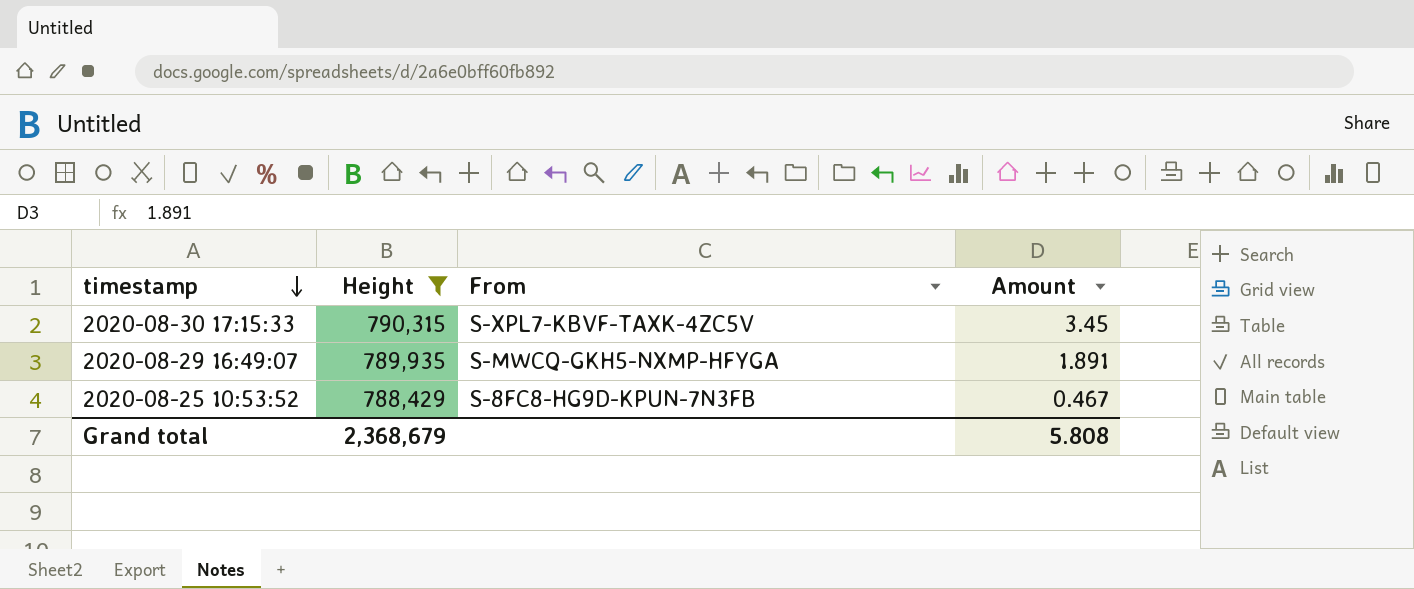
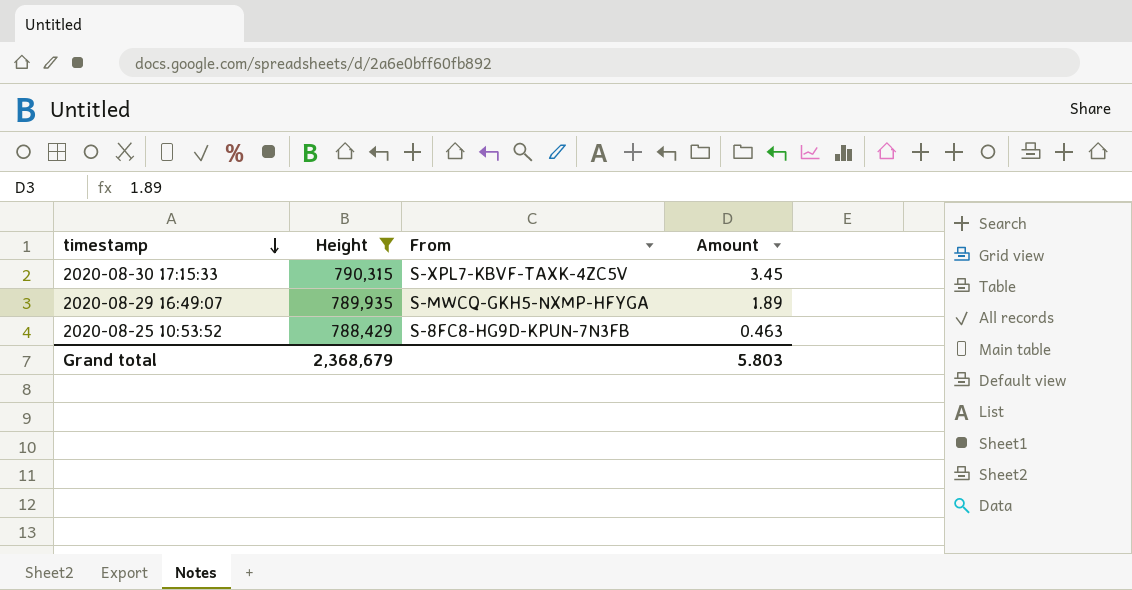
2020-08-29 16:49:07 | Amount: 1.891 -> 1.89
2020-08-25 10:53:52 | Amount: 0.467 -> 0.463
Grand total | Amount: 5.808 -> 5.803

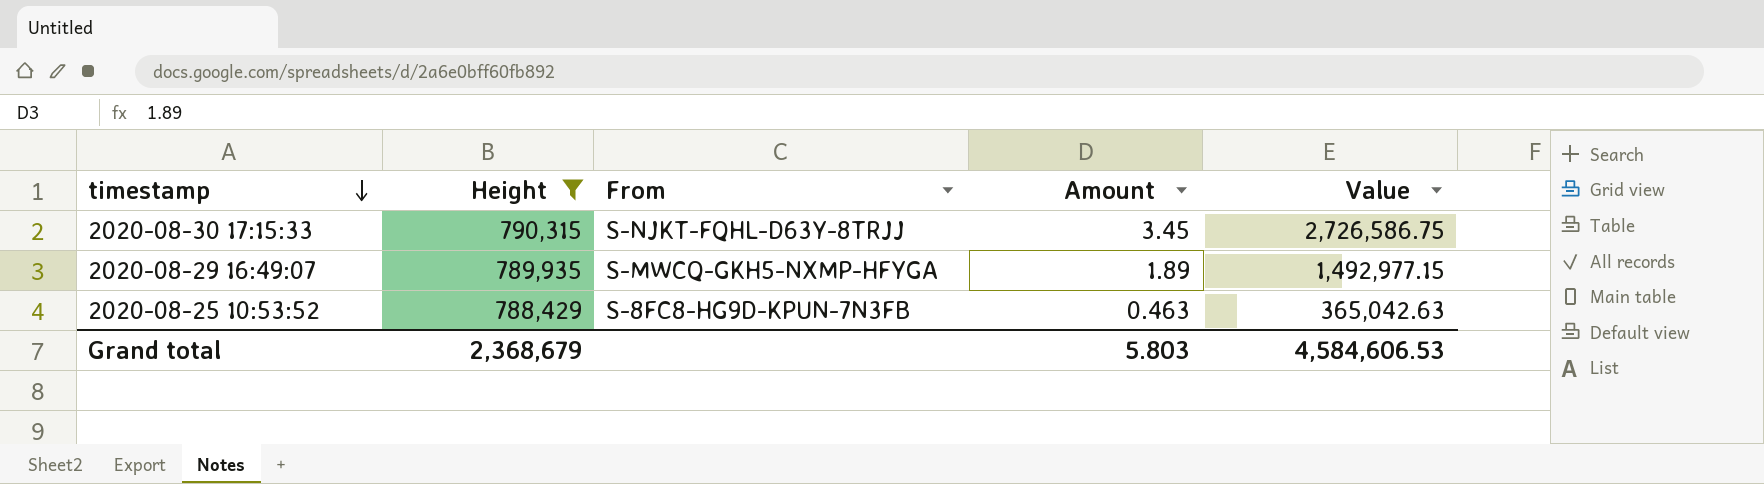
column Value | formula: none -> [Height] * [Amount]
2020-08-30 17:15:33 | From: S-XPL7-KBVF-TAXK-4ZC5V -> S-NJKT-FQHL-D63Y-8TRJJ

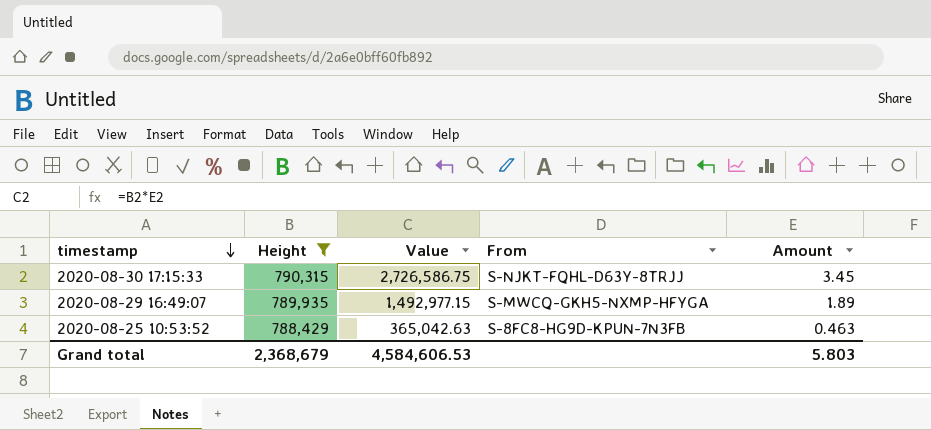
column Value | position: 5 -> 3

